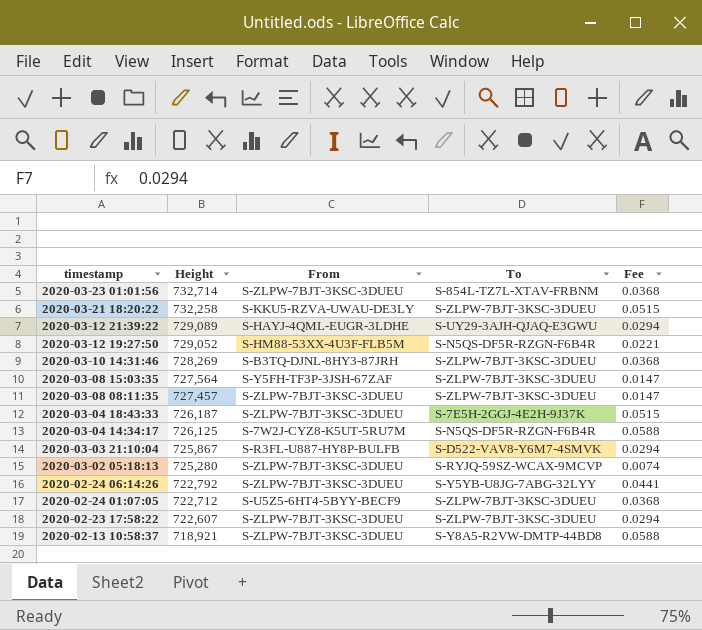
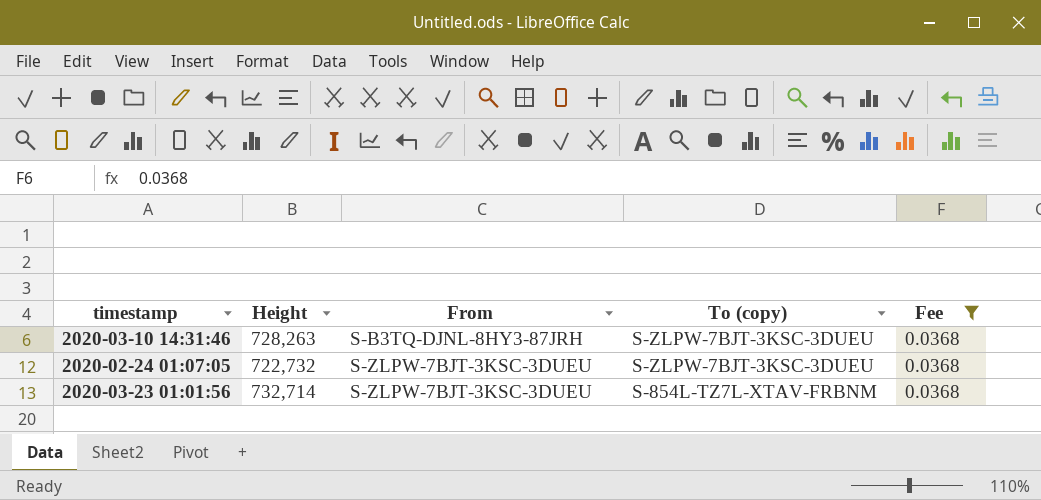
filter: none -> Fee = 0.0368
row order: timestamp descending -> From ascending
column name: To -> To (copy)
2020-03-10 14:31:46 | Height: 728,269 -> 728,263
2020-02-24 01:07:05 | Height: 722,712 -> 722,732
2020-02-24 01:07:05 | From: S-U5Z5-6HT4-5BYY-BECF9 -> S-ZLPW-7BJT-3KSC-3DUEU

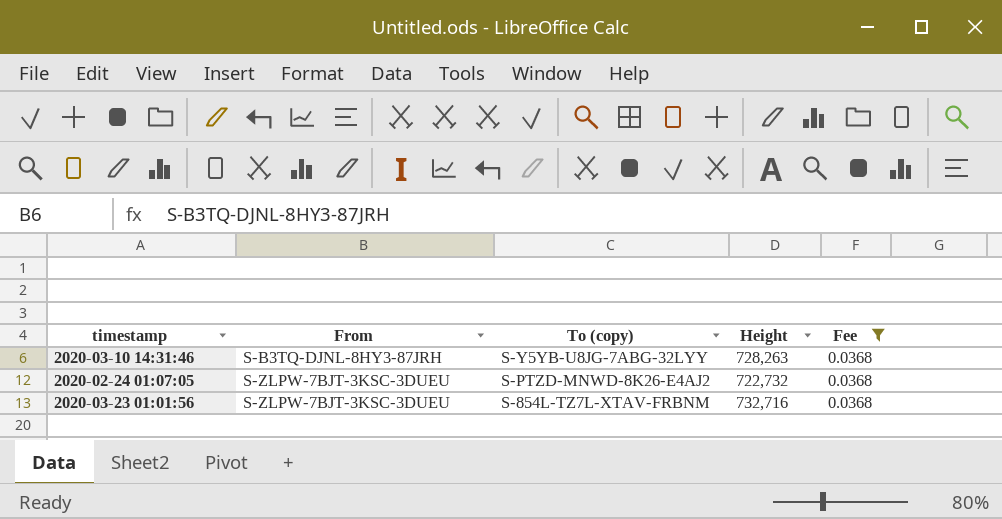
column Height | position: 2 -> 4
2020-03-10 14:31:46 | To (copy): S-ZLPW-7BJT-3KSC-3DUEU -> S-Y5YB-U8JG-7ABG-32LYY
2020-02-24 01:07:05 | To (copy): S-ZLPW-7BJT-3KSC-3DUEU -> S-PTZD-MNWD-8K26-E4AJ2
2020-03-23 01:01:56 | Height: 732,714 -> 732,716

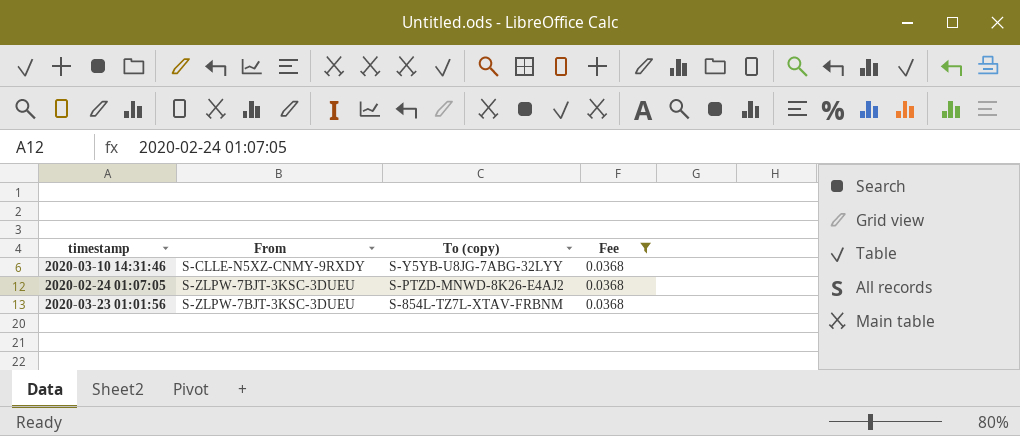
column Height | position: 4 -> none
2020-03-10 14:31:46 | From: S-B3TQ-DJNL-8HY3-87JRH -> S-CLLE-N5XZ-CNMY-9RXDY

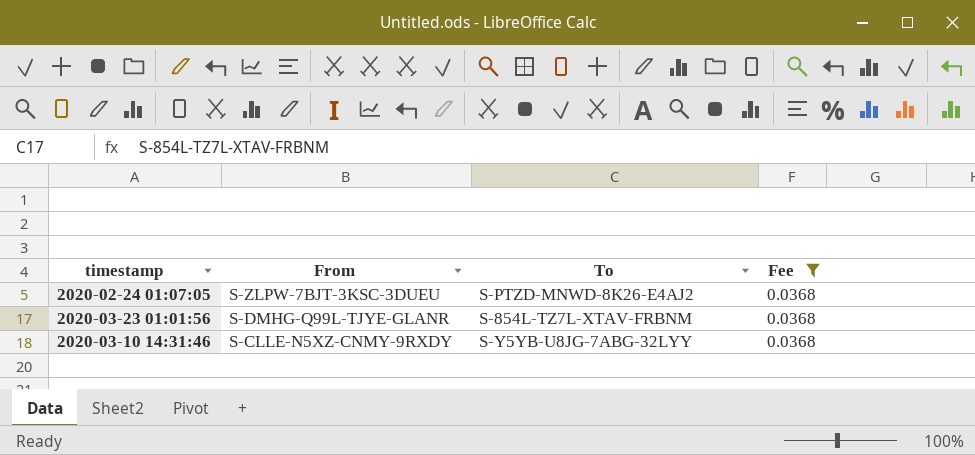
row order: From ascending -> From descending
column name: To (copy) -> To
2020-03-23 01:01:56 | From: S-ZLPW-7BJT-3KSC-3DUEU -> S-DMHG-Q99L-TJYE-GLANR

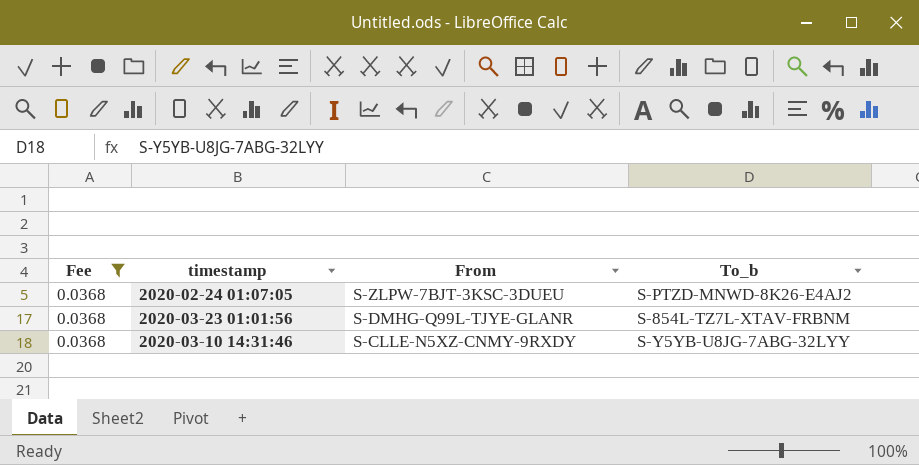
column Fee | position: 4 -> 1
column name: To -> To_b

